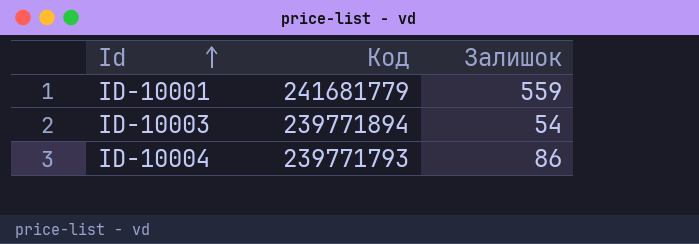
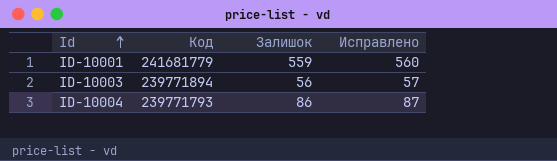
column Исправлено | formula: none -> [Залишок] + 1
ID-10003 | Залишок: 54 -> 56

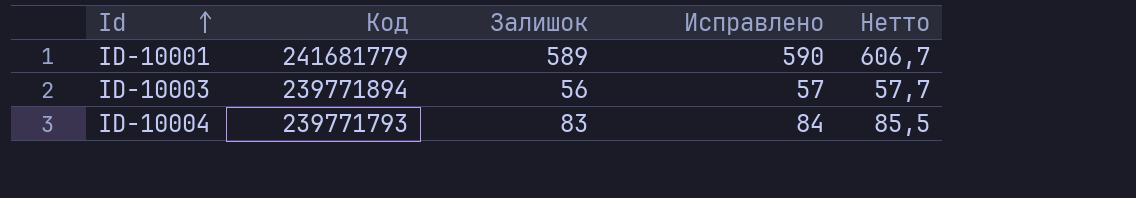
column Нетто | formula: none -> [Залишок] * 1,03
ID-10001 | Залишок: 559 -> 589
ID-10001 | Исправлено: 560 -> 590
ID-10004 | Залишок: 86 -> 83
ID-10004 | Исправлено: 87 -> 84

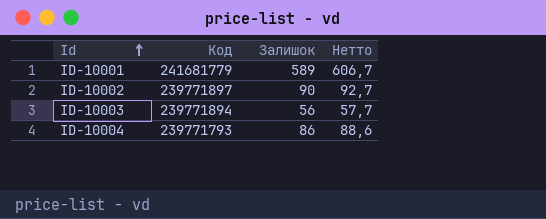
column Исправлено | formula: [Залишок] + 1 -> none
row ID-10002: none -> 239771897 | 90 | 92,7
ID-10004 | Залишок: 83 -> 86
ID-10004 | Нетто: 85,5 -> 88,6

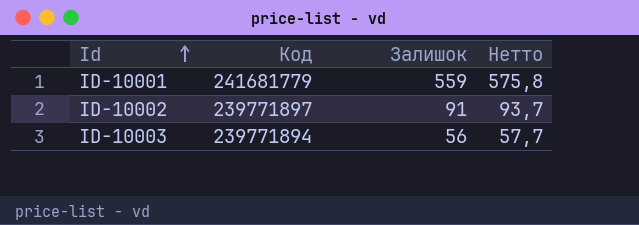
row ID-10004: 239771793 | 86 | 88,6 -> none
ID-10001 | Залишок: 589 -> 559
ID-10001 | Нетто: 606,7 -> 575,8
ID-10002 | Залишок: 90 -> 91
ID-10002 | Нетто: 92,7 -> 93,7

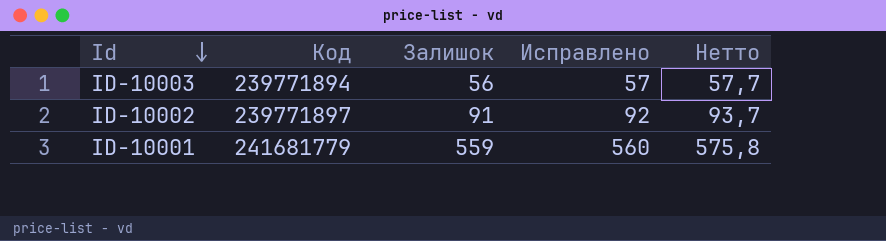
row order: Id ascending -> Id descending
column Исправлено | formula: none -> [Залишок] + 1

